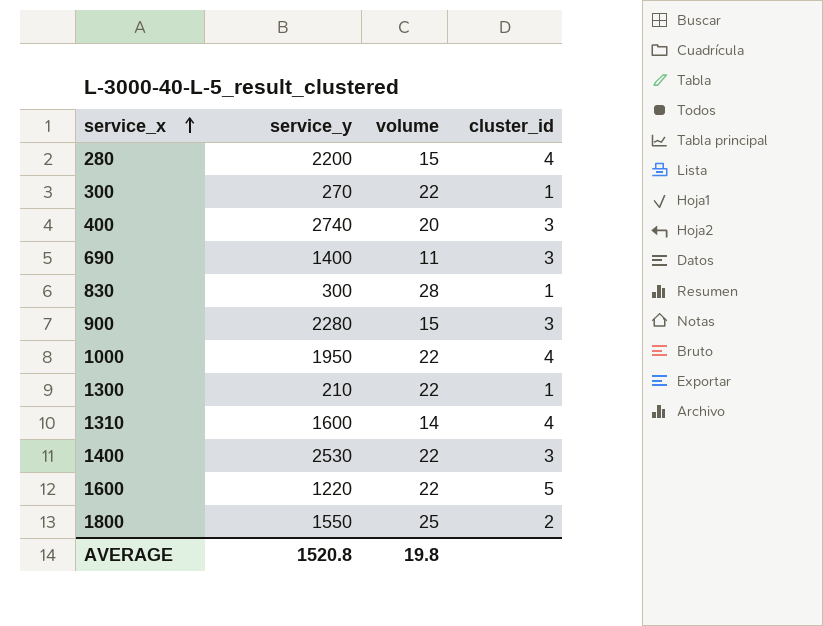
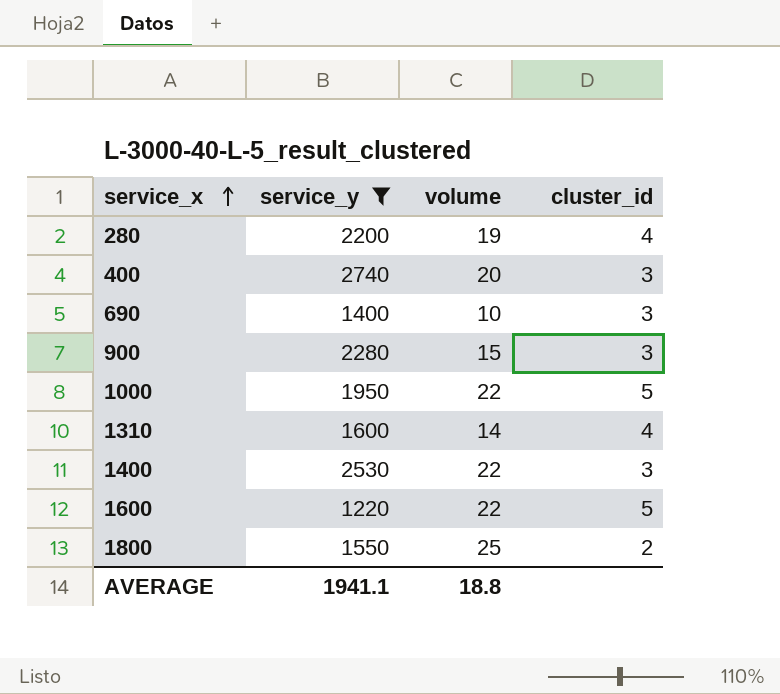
filter: none -> service_y >= 1220
280 | volume: 15 -> 19
690 | volume: 11 -> 10
1000 | cluster_id: 4 -> 5
AVERAGE | service_y: 1520.8 -> 1941.1
AVERAGE | volume: 19.8 -> 18.8

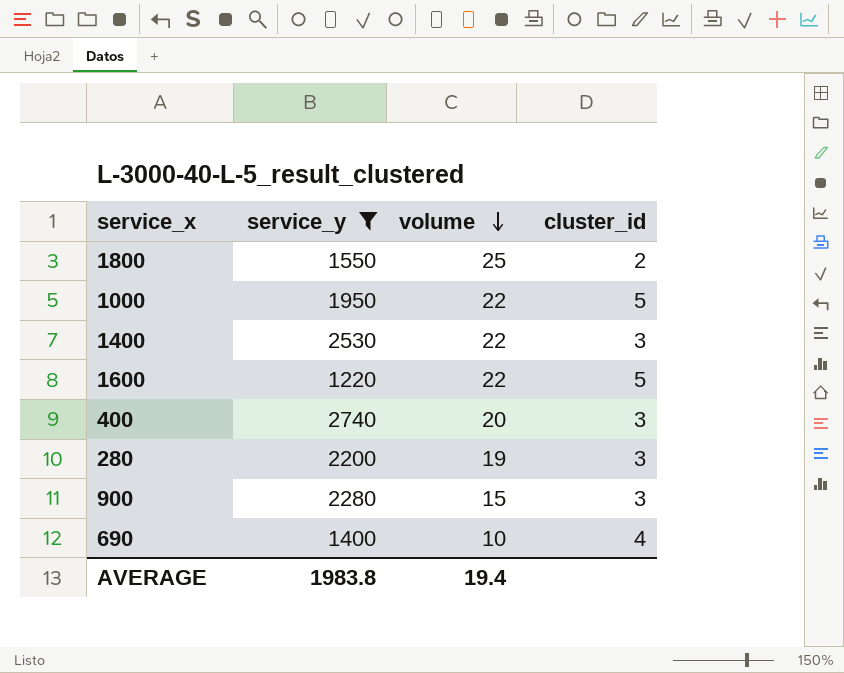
row order: service_x ascending -> volume descending
row 1310: 1600 | 14 | 4 -> none
280 | cluster_id: 4 -> 3
690 | cluster_id: 3 -> 4
AVERAGE | service_y: 1941.1 -> 1983.8
AVERAGE | volume: 18.8 -> 19.4

